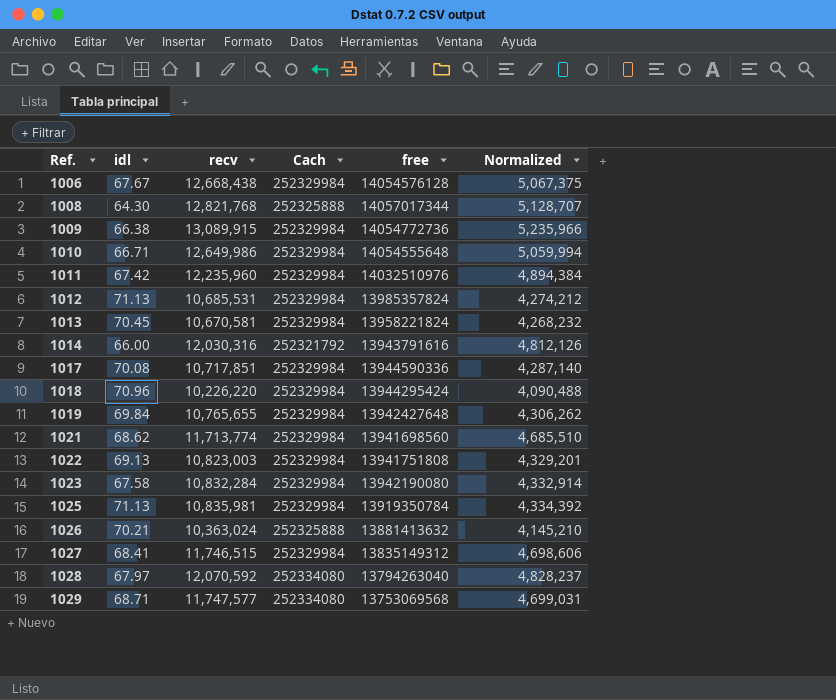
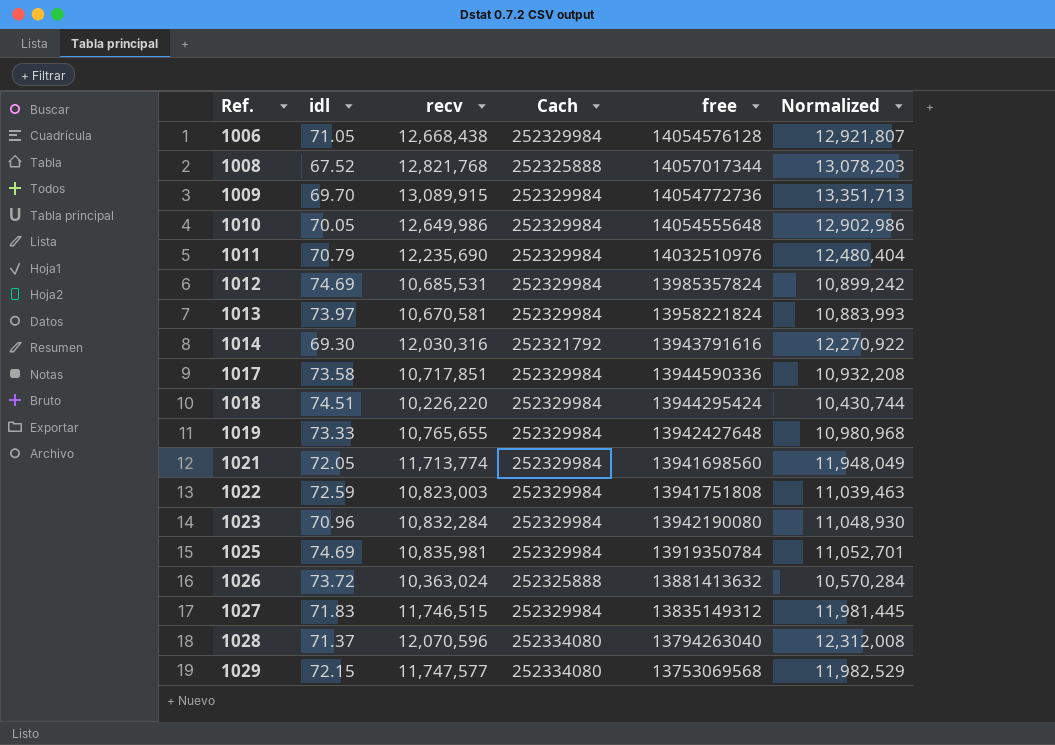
column Normalized | formula: [recv] * 0.4 -> [recv] * 1.02
1006 | idl: 67.67 -> 71.05
1008 | idl: 64.30 -> 67.52
1009 | idl: 66.38 -> 69.70
1010 | idl: 66.71 -> 70.05
1011 | idl: 67.42 -> 70.79
1011 | recv: 12,235,960 -> 12,235,690
1012 | idl: 71.13 -> 74.69
1013 | idl: 70.45 -> 73.97
1014 | idl: 66.00 -> 69.30
1017 | idl: 70.08 -> 73.58
1018 | idl: 70.96 -> 74.51
1019 | idl: 69.84 -> 73.33
1021 | idl: 68.62 -> 72.05
1022 | idl: 69.13 -> 72.59
1023 | idl: 67.58 -> 70.96
1025 | idl: 71.13 -> 74.69
1026 | idl: 70.21 -> 73.72
1027 | idl: 68.41 -> 71.83
1028 | idl: 67.97 -> 71.37
1028 | recv: 12,070,592 -> 12,070,596
1029 | idl: 68.71 -> 72.15

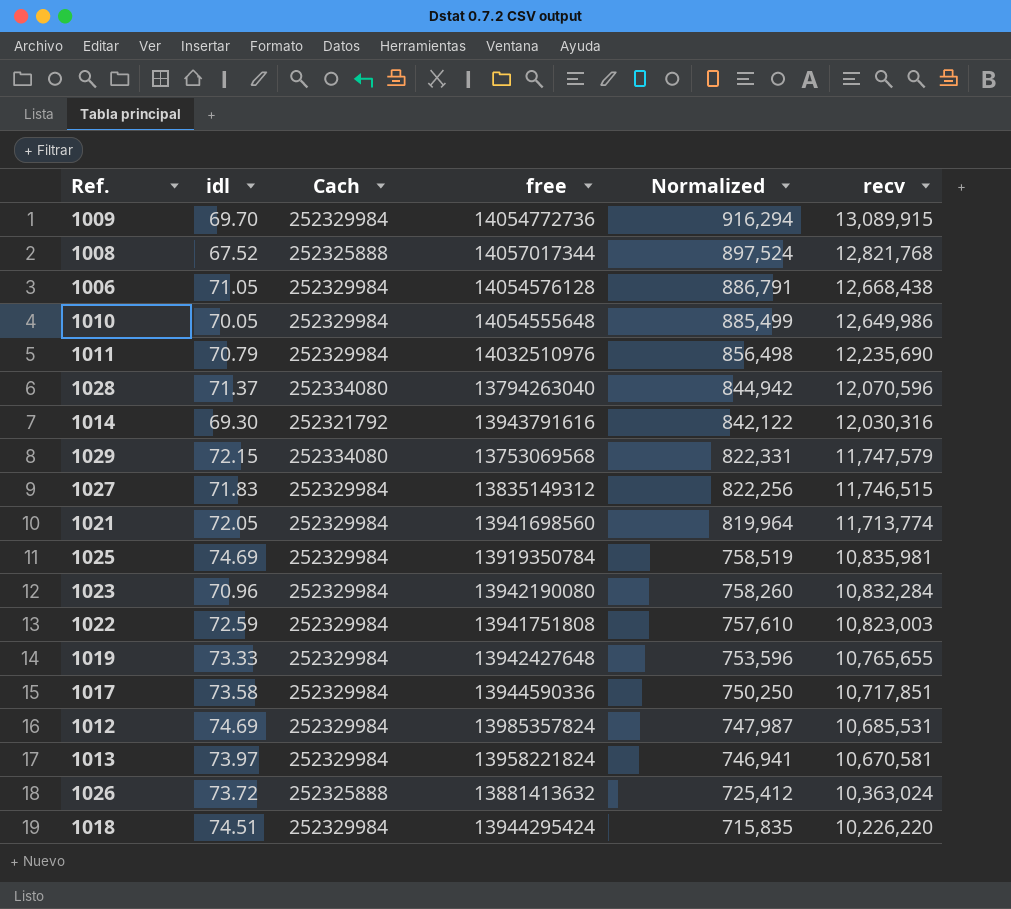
row order: Ref. ascending -> Normalized descending
column Normalized | formula: [recv] * 1.02 -> [recv] * 0.07
column recv | position: 3 -> 6
1029 | recv: 11,747,577 -> 11,747,579

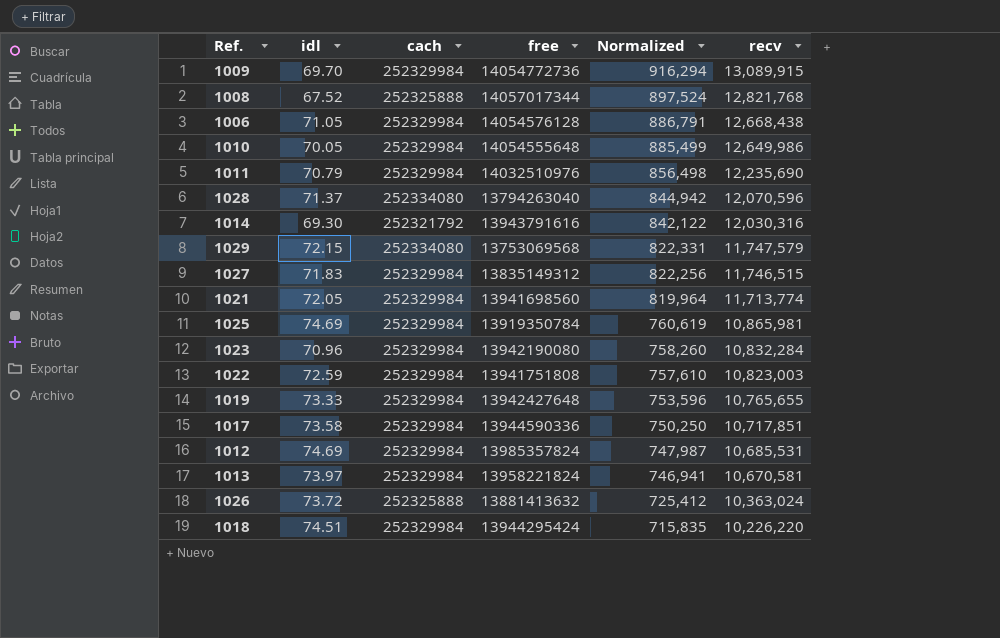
column name: Cach -> cach
1025 | Normalized: 758,519 -> 760,619
1025 | recv: 10,835,981 -> 10,865,981

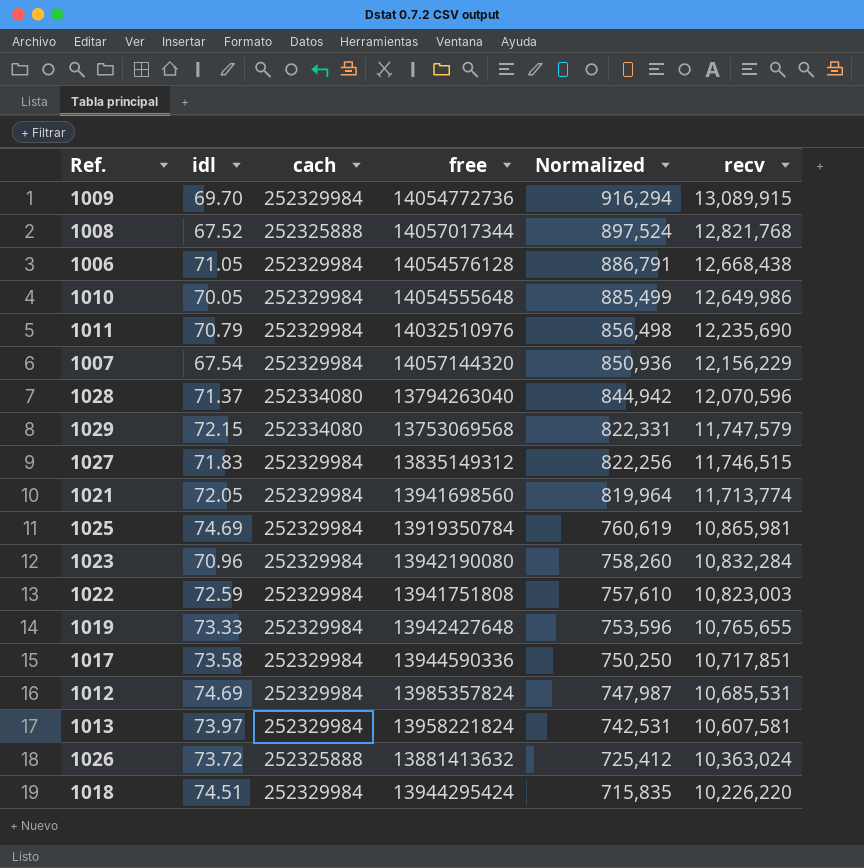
row 1014: 69.30 | 252321792 | 13943791616 | 842,122 | 12,030,316 -> none
row 1007: none -> 67.54 | 252329984 | 14057144320 | 850,936 | 12,156,229
1013 | Normalized: 746,941 -> 742,531
1013 | recv: 10,670,581 -> 10,607,581

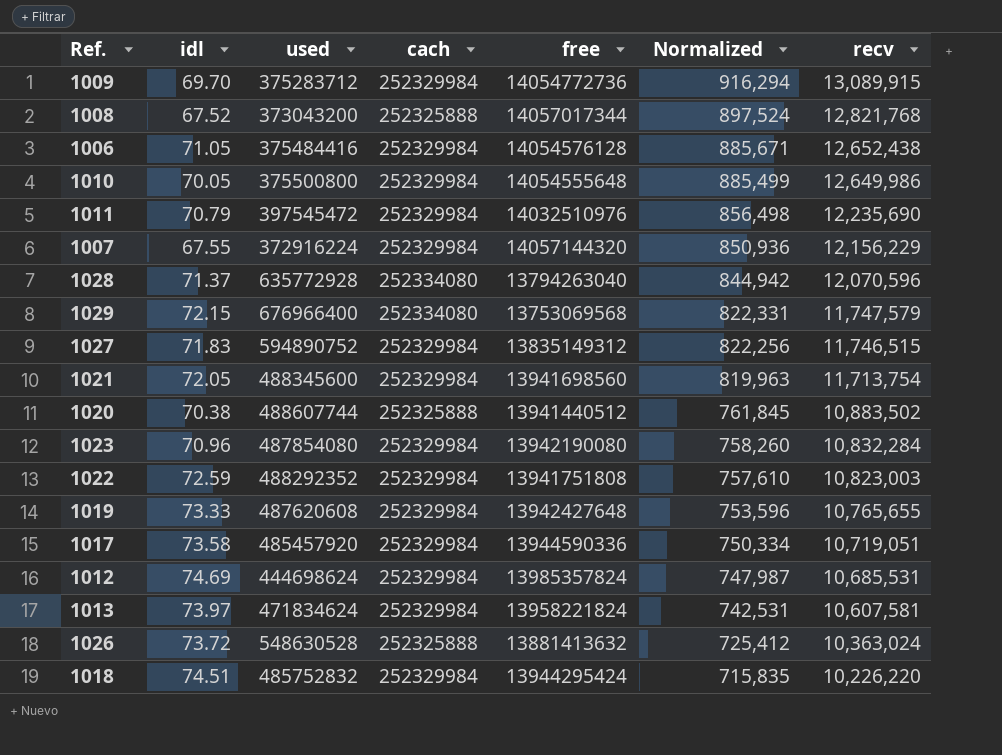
column used | position: none -> 3
row 1025: 74.69 | 252329984 | 13919350784 | 760,619 | 10,865,981 -> none
1006 | Normalized: 886,791 -> 885,671
1006 | recv: 12,668,438 -> 12,652,438
1007 | idl: 67.54 -> 67.55
1021 | Normalized: 819,964 -> 819,963
1021 | recv: 11,713,774 -> 11,713,754
row 1020: none -> 70.38 | 488607744 | 252325888 | 13941440512 | 761,845 | 10,883,502
1017 | Normalized: 750,250 -> 750,334
1017 | recv: 10,717,851 -> 10,719,051

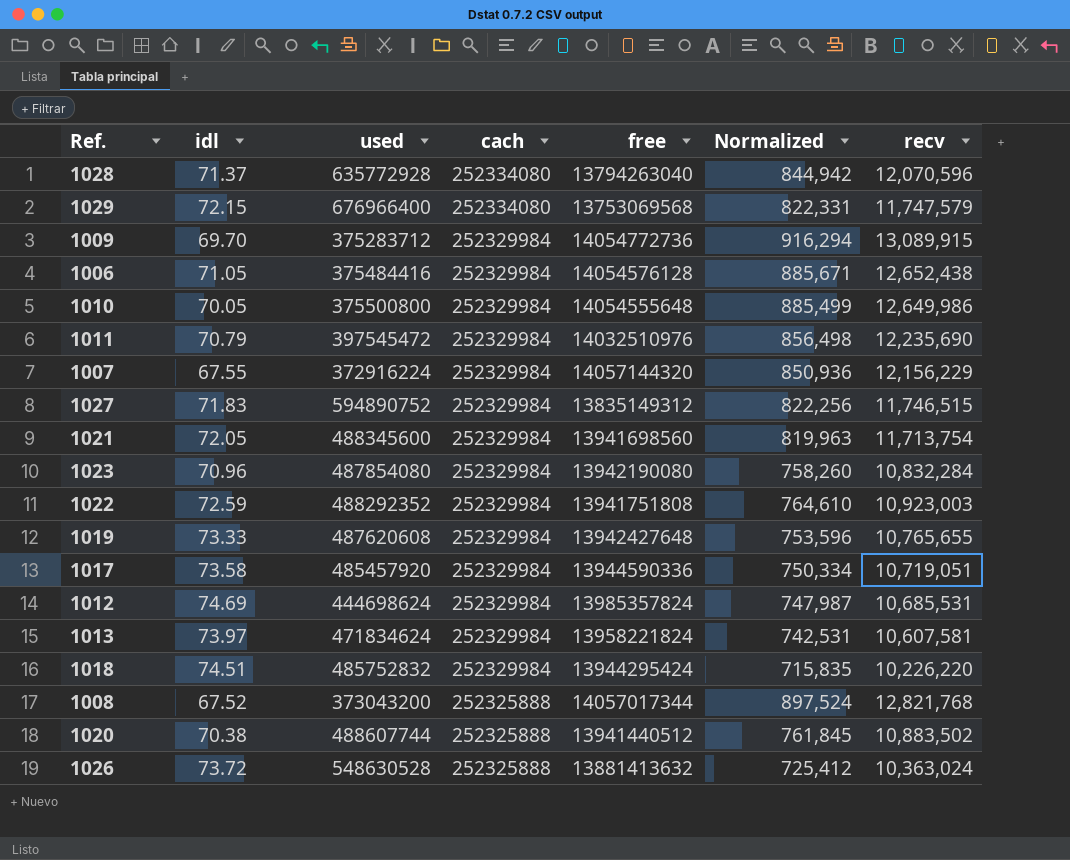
row order: Normalized descending -> cach descending
1022 | Normalized: 757,610 -> 764,610
1022 | recv: 10,823,003 -> 10,923,003

